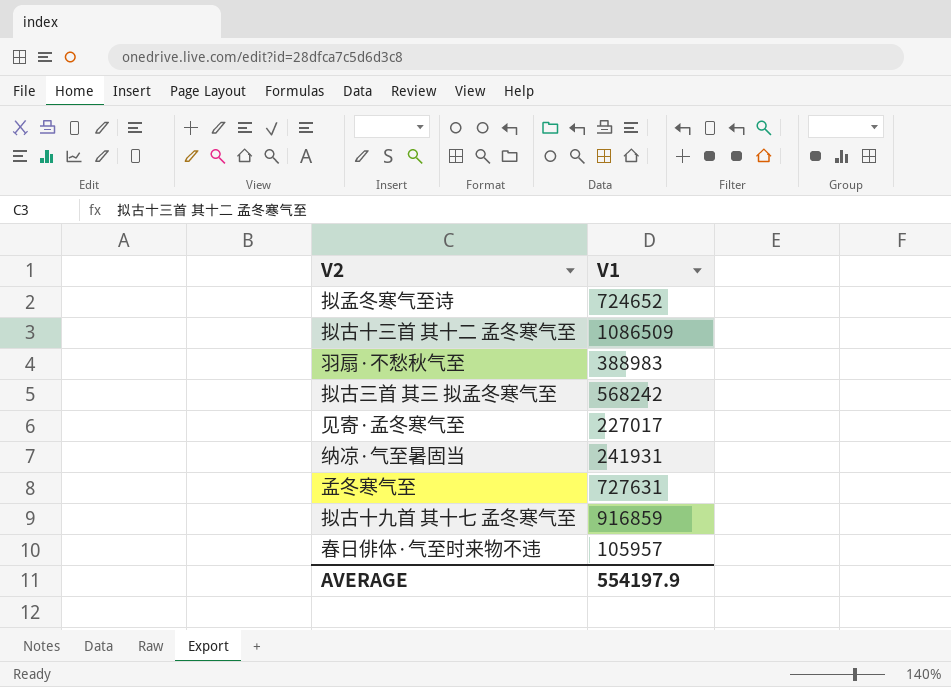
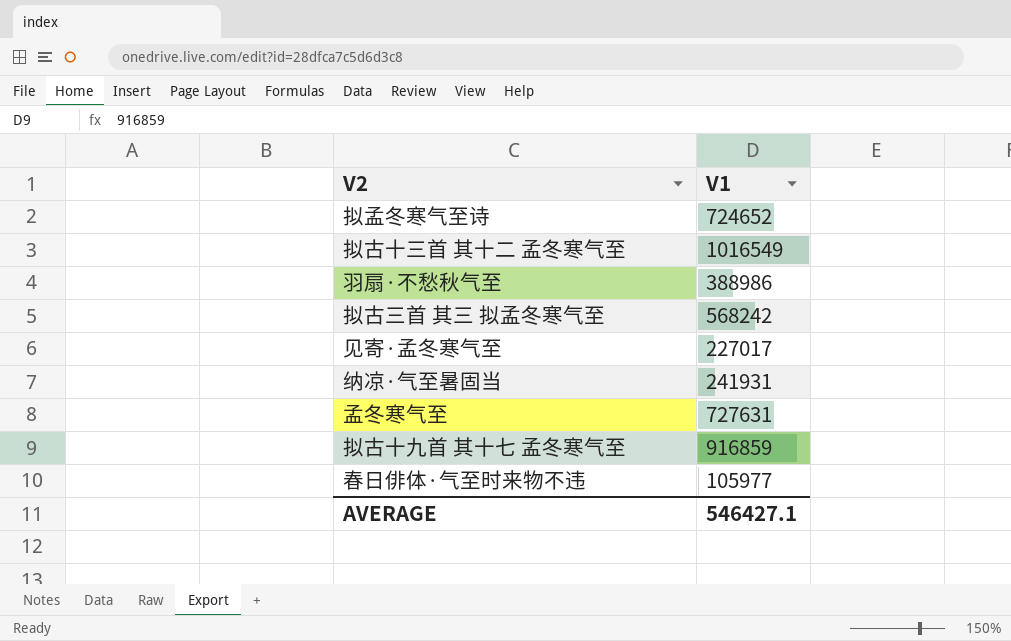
拟古十三首 其十二 孟冬寒气至 | V1: 1086509 -> 1016549
羽扇·不愁秋气至 | V1: 388983 -> 388986
春日俳体·气至时来物不违 | V1: 105957 -> 105977
AVERAGE | V1: 554197.9 -> 546427.1

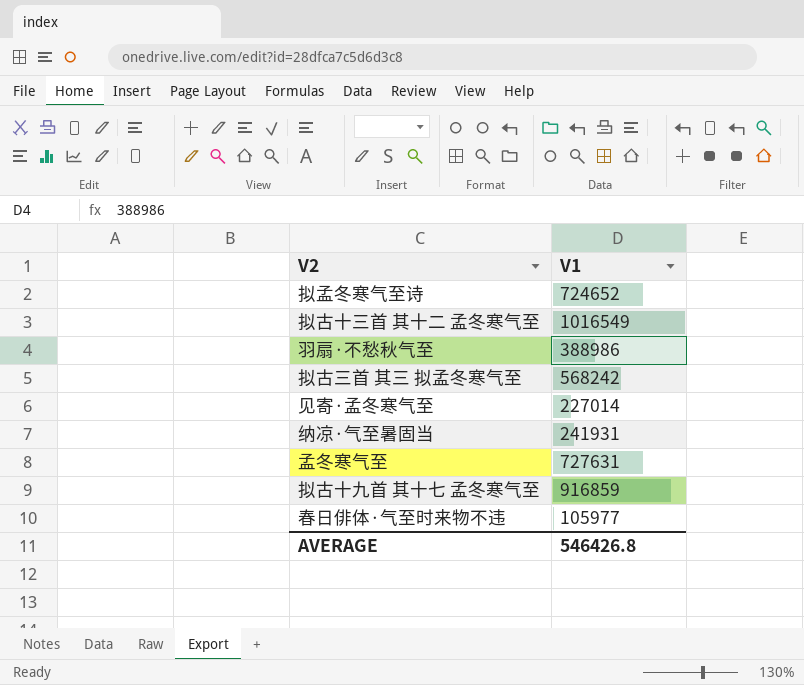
见寄·孟冬寒气至 | V1: 227017 -> 227014
AVERAGE | V1: 546427.1 -> 546426.8

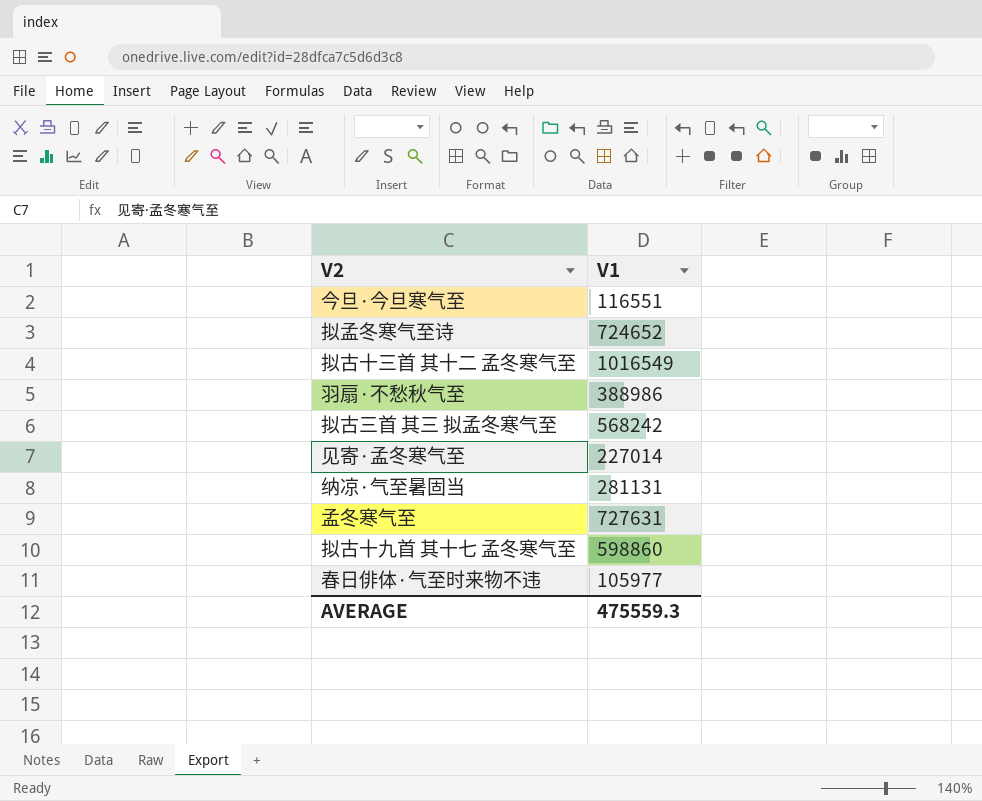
row 今旦·今旦寒气至: none -> 116551
纳凉·气至暑固当 | V1: 241931 -> 281131
拟古十九首 其十七 孟冬寒气至 | V1: 916859 -> 598860
AVERAGE | V1: 546426.8 -> 475559.3

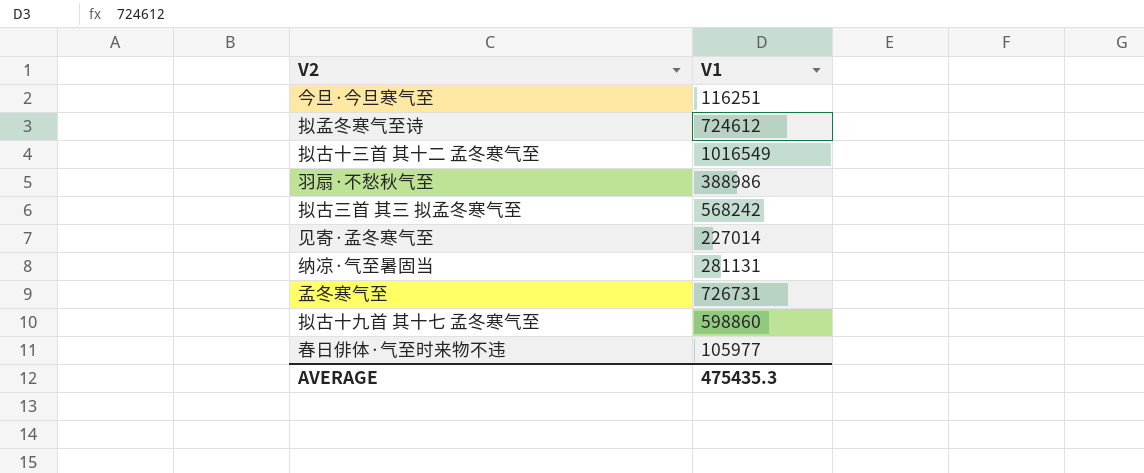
今旦·今旦寒气至 | V1: 116551 -> 116251
拟孟冬寒气至诗 | V1: 724652 -> 724612
孟冬寒气至 | V1: 727631 -> 726731
AVERAGE | V1: 475559.3 -> 475435.3

